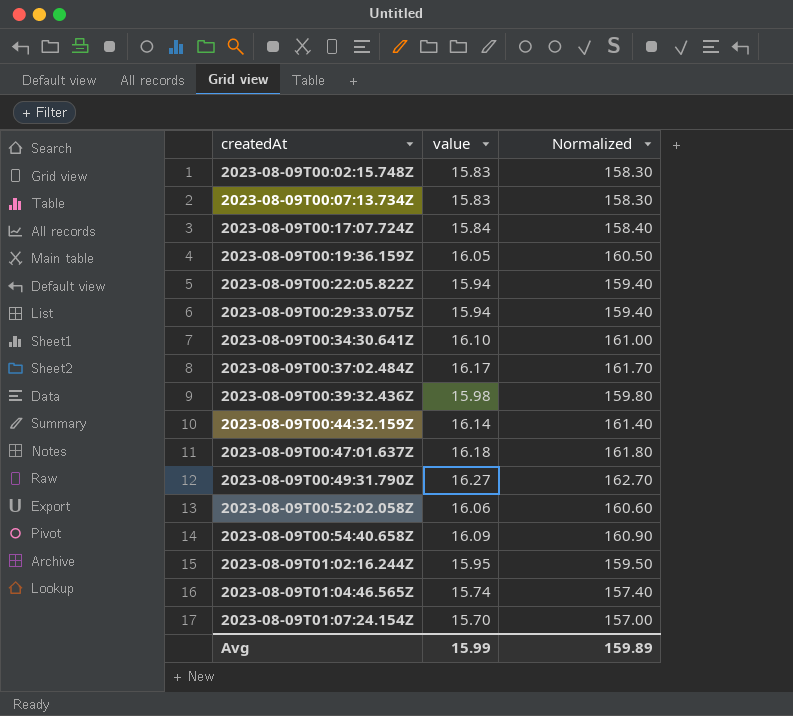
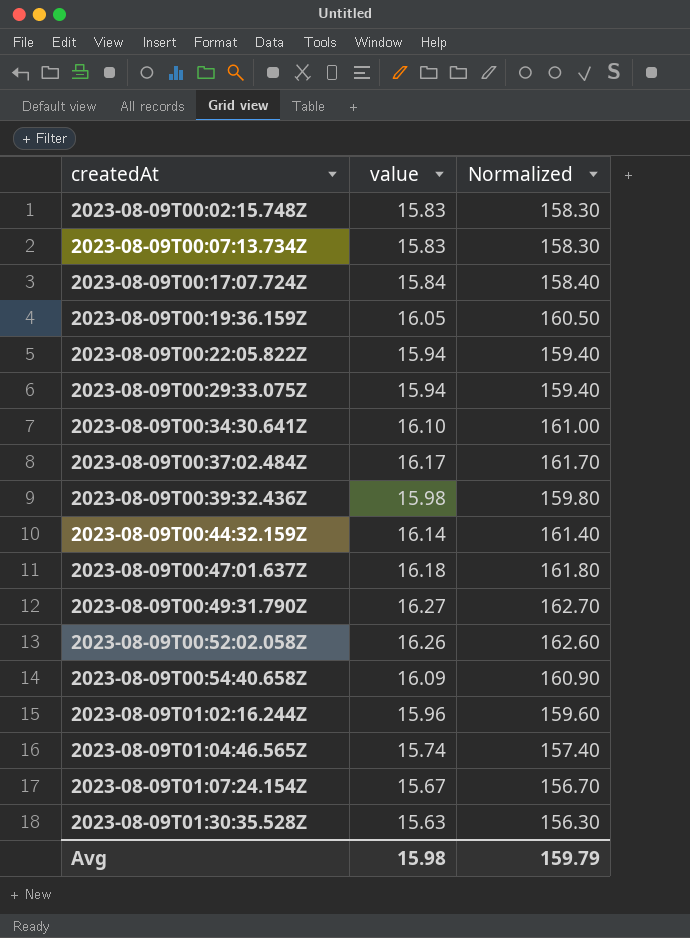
2023-08-09T00:52:02.058Z | value: 16.06 -> 16.26
2023-08-09T00:52:02.058Z | Normalized: 160.60 -> 162.60
2023-08-09T01:02:16.244Z | value: 15.95 -> 15.96
2023-08-09T01:02:16.244Z | Normalized: 159.50 -> 159.60
2023-08-09T01:07:24.154Z | value: 15.70 -> 15.67
2023-08-09T01:07:24.154Z | Normalized: 157.00 -> 156.70
row 2023-08-09T01:30:35.528Z: none -> 15.63 | 156.30
Avg | value: 15.99 -> 15.98
Avg | Normalized: 159.89 -> 159.79

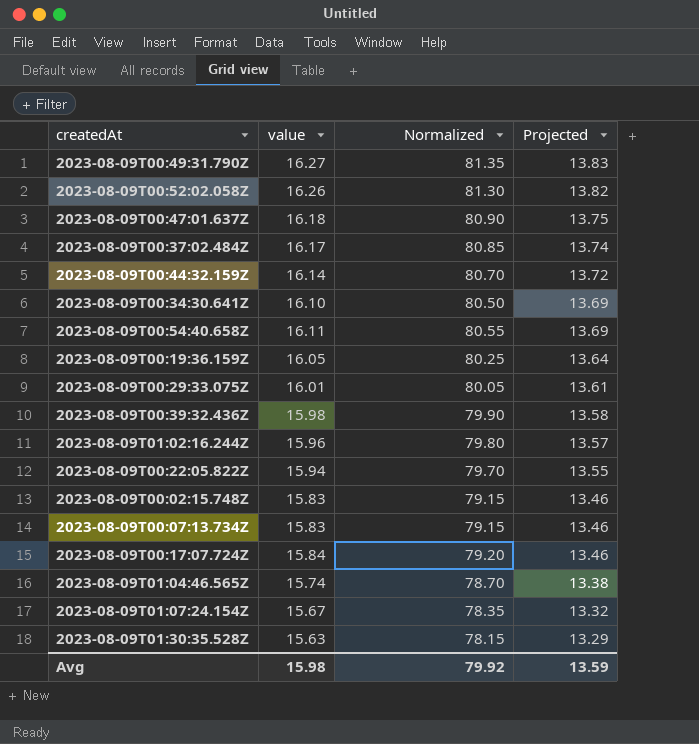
row order: createdAt ascending -> Projected descending
column Normalized | formula: [value] * 10 -> [value] * 5
column Projected | formula: none -> [value] * 0.85
2023-08-09T00:54:40.658Z | value: 16.09 -> 16.11
2023-08-09T00:29:33.075Z | value: 15.94 -> 16.01
Avg | Normalized: 159.79 -> 79.92

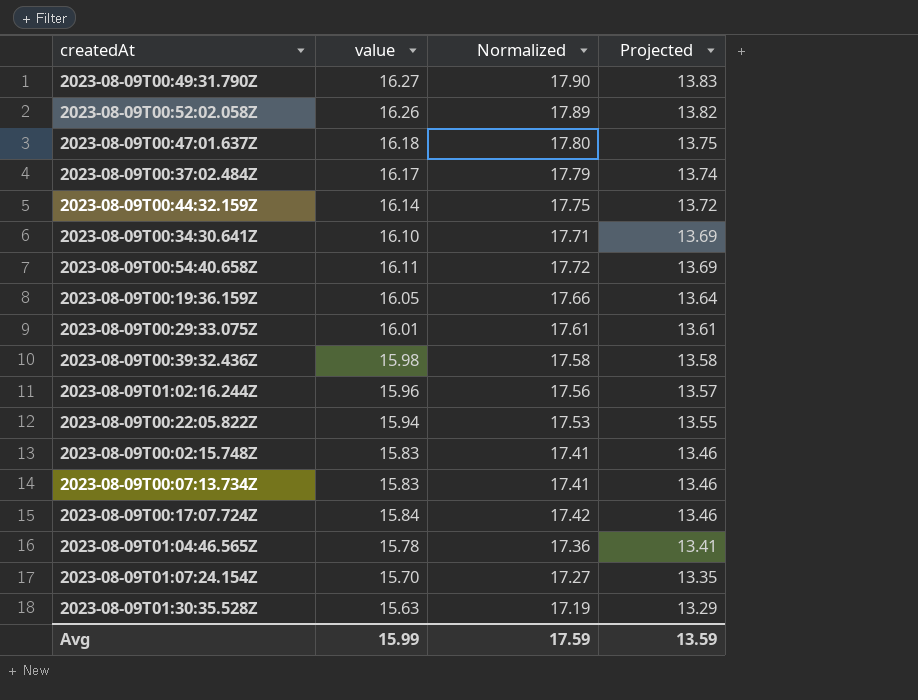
column Normalized | formula: [value] * 5 -> [value] * 1.1
2023-08-09T01:04:46.565Z | value: 15.74 -> 15.78
2023-08-09T01:04:46.565Z | Projected: 13.38 -> 13.41
2023-08-09T01:07:24.154Z | value: 15.67 -> 15.70
2023-08-09T01:07:24.154Z | Projected: 13.32 -> 13.35
Avg | value: 15.98 -> 15.99
Avg | Normalized: 79.92 -> 17.59

